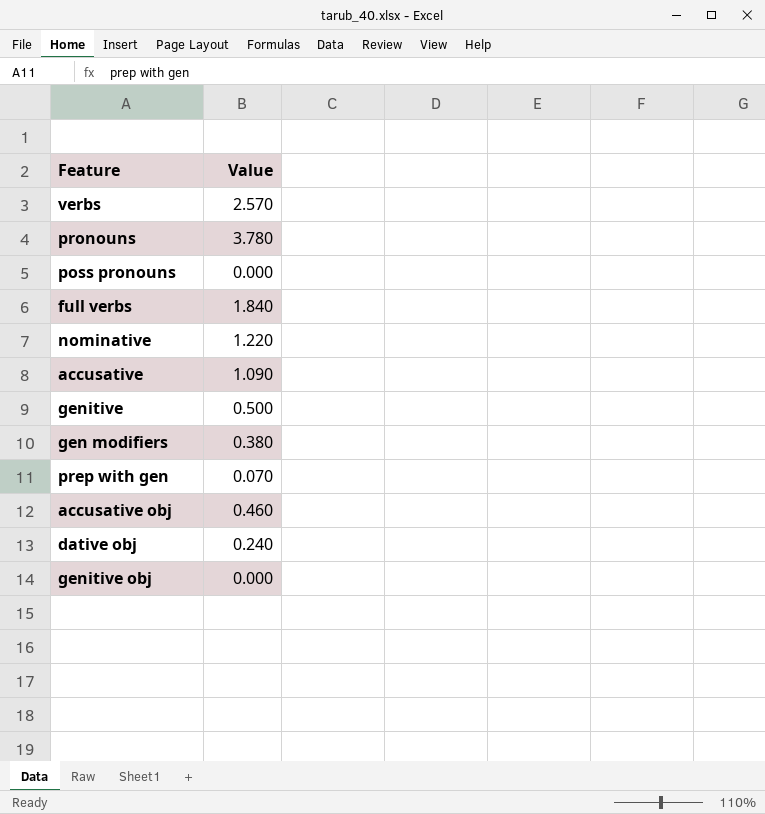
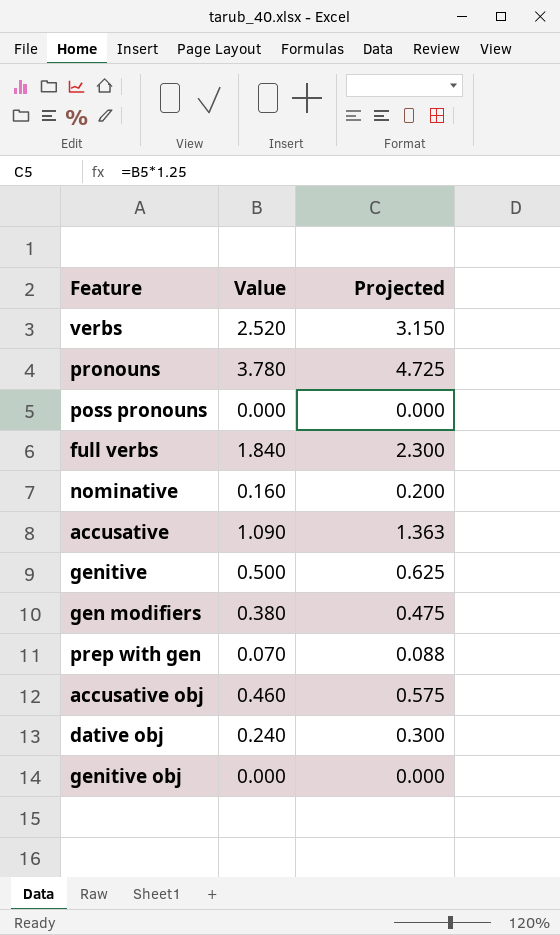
column Projected | formula: none -> [Value] * 1.25
verbs | Value: 2.570 -> 2.520
nominative | Value: 1.220 -> 0.160

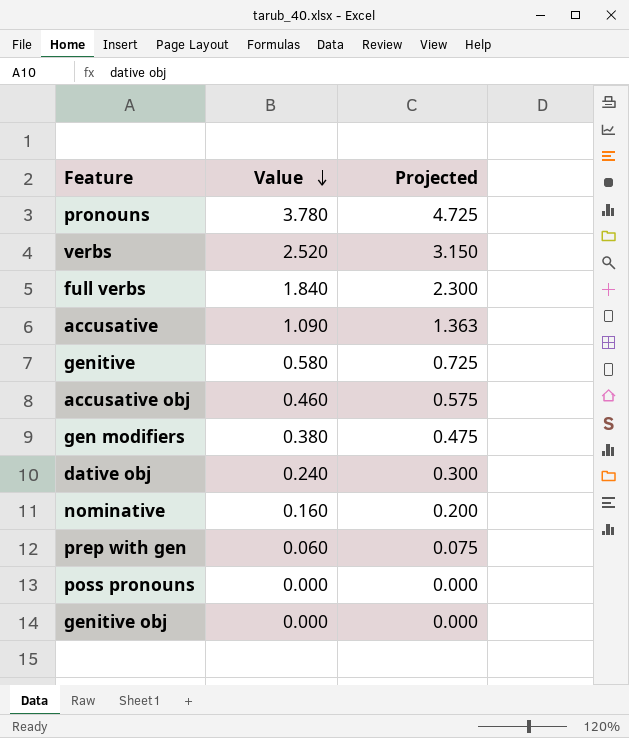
row order: none -> Value descending
genitive | Value: 0.500 -> 0.580
genitive | Projected: 0.625 -> 0.725
prep with gen | Value: 0.070 -> 0.060
prep with gen | Projected: 0.088 -> 0.075

